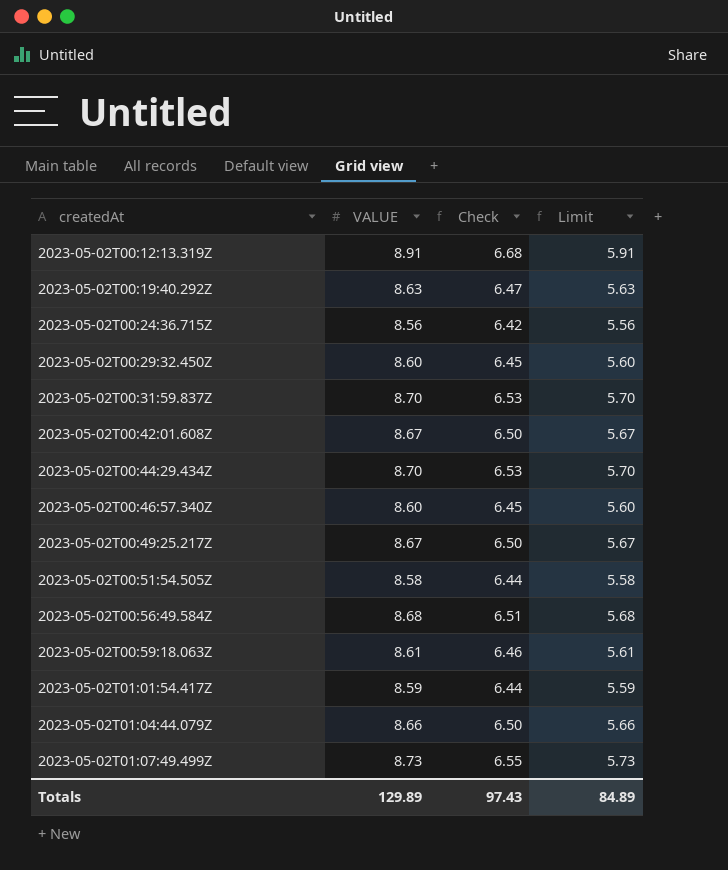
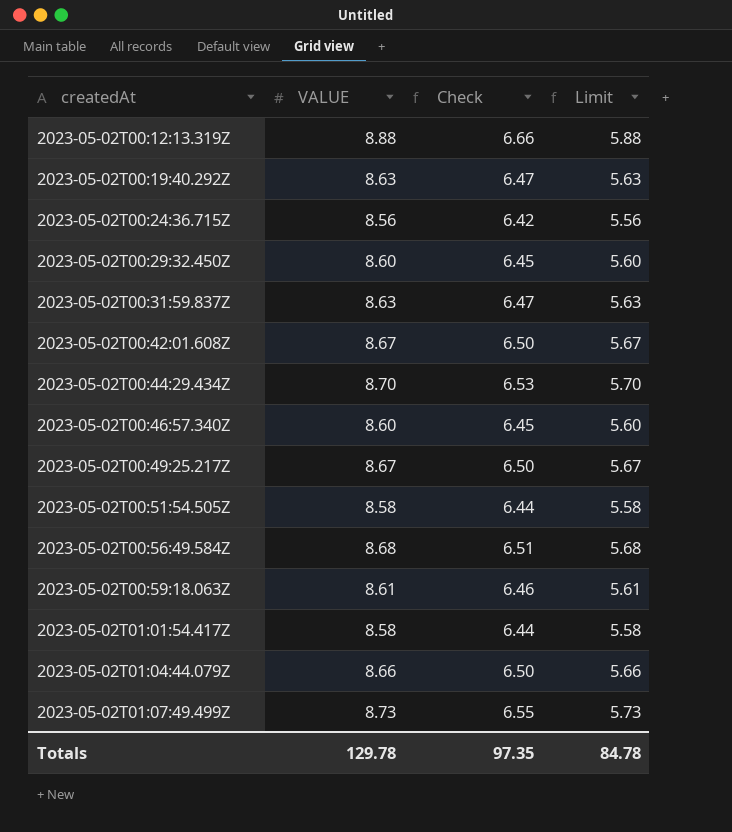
2023-05-02T00:12:13.319Z | VALUE: 8.91 -> 8.88
2023-05-02T00:12:13.319Z | Check: 6.68 -> 6.66
2023-05-02T00:12:13.319Z | Limit: 5.91 -> 5.88
2023-05-02T00:31:59.837Z | VALUE: 8.70 -> 8.63
2023-05-02T00:31:59.837Z | Check: 6.53 -> 6.47
2023-05-02T00:31:59.837Z | Limit: 5.70 -> 5.63
2023-05-02T01:01:54.417Z | VALUE: 8.59 -> 8.58
2023-05-02T01:01:54.417Z | Limit: 5.59 -> 5.58
Totals | VALUE: 129.89 -> 129.78
Totals | Check: 97.43 -> 97.35
Totals | Limit: 84.89 -> 84.78

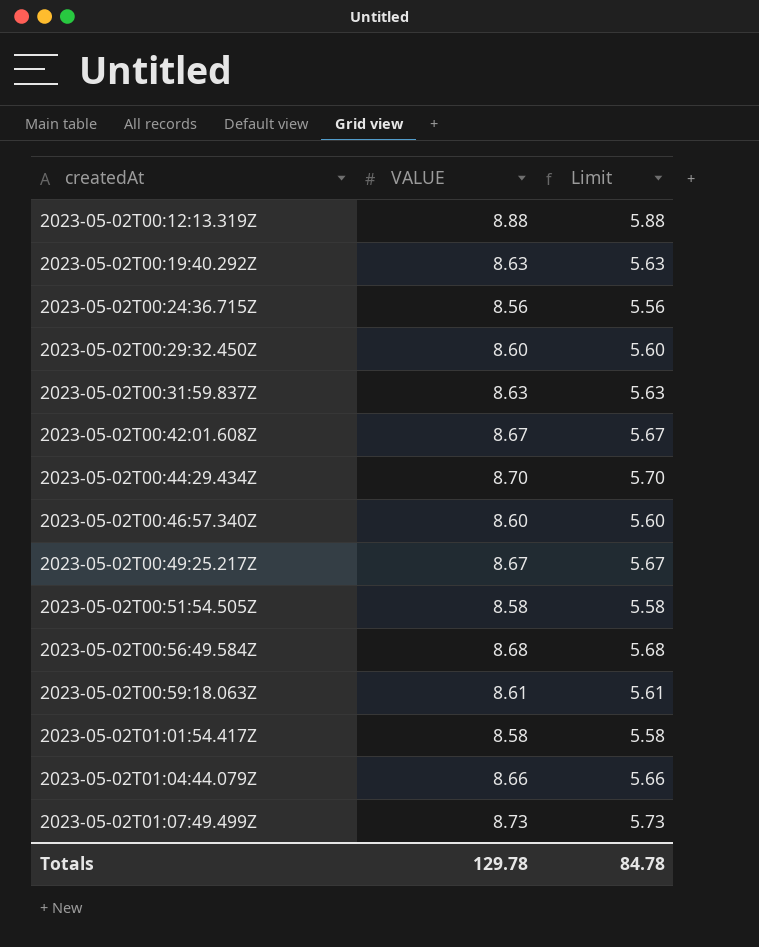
column Check | formula: [VALUE] * 0.75 -> none

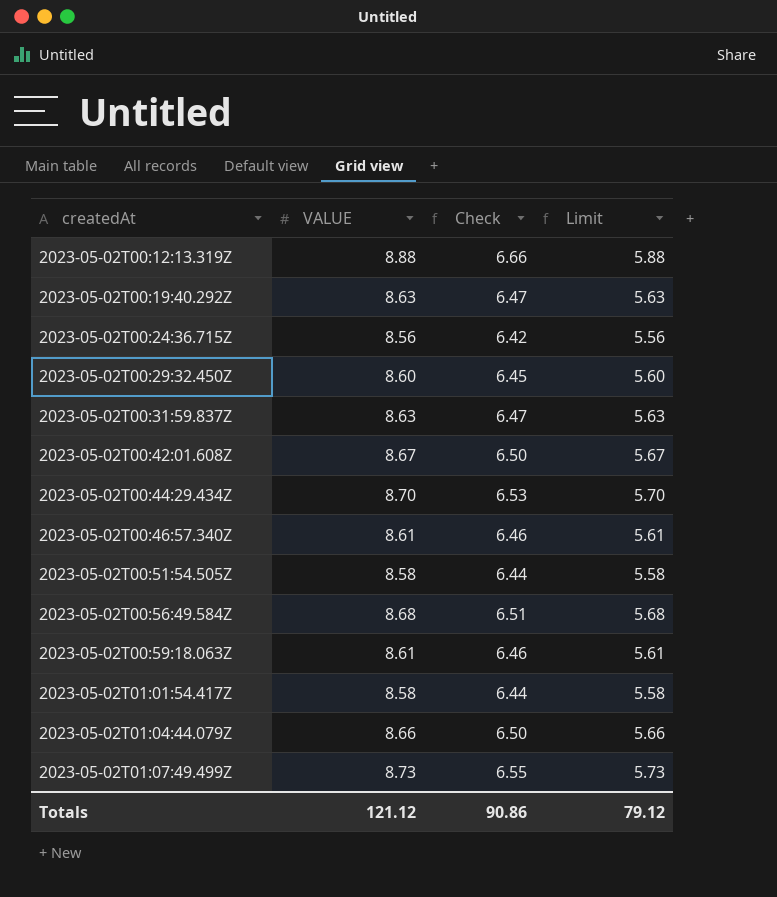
column Check | formula: none -> [VALUE] * 0.75
row 2023-05-02T00:49:25.217Z: 8.67 | 5.67 -> none
2023-05-02T00:46:57.340Z | VALUE: 8.60 -> 8.61
2023-05-02T00:46:57.340Z | Limit: 5.60 -> 5.61
Totals | VALUE: 129.78 -> 121.12
Totals | Limit: 84.78 -> 79.12

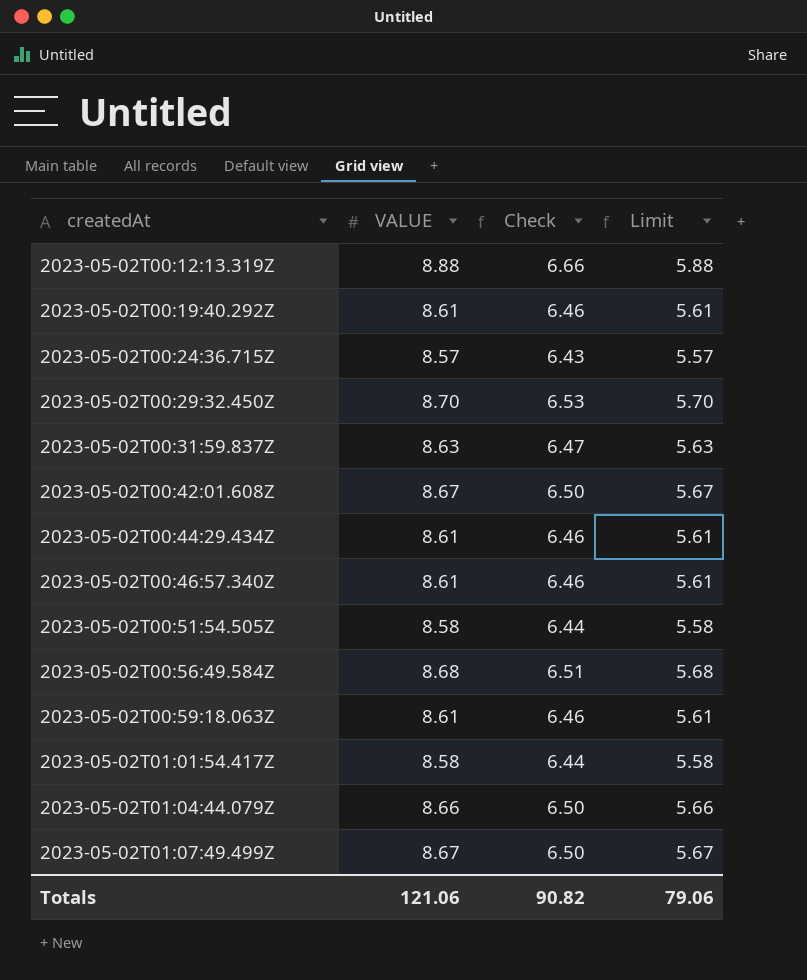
2023-05-02T00:19:40.292Z | VALUE: 8.63 -> 8.61
2023-05-02T00:19:40.292Z | Check: 6.47 -> 6.46
2023-05-02T00:19:40.292Z | Limit: 5.63 -> 5.61
2023-05-02T00:24:36.715Z | VALUE: 8.56 -> 8.57
2023-05-02T00:24:36.715Z | Check: 6.42 -> 6.43
2023-05-02T00:24:36.715Z | Limit: 5.56 -> 5.57
2023-05-02T00:29:32.450Z | VALUE: 8.60 -> 8.70
2023-05-02T00:29:32.450Z | Check: 6.45 -> 6.53
2023-05-02T00:29:32.450Z | Limit: 5.60 -> 5.70
2023-05-02T00:44:29.434Z | VALUE: 8.70 -> 8.61
2023-05-02T00:44:29.434Z | Check: 6.53 -> 6.46
2023-05-02T00:44:29.434Z | Limit: 5.70 -> 5.61
2023-05-02T01:07:49.499Z | VALUE: 8.73 -> 8.67
2023-05-02T01:07:49.499Z | Check: 6.55 -> 6.50
2023-05-02T01:07:49.499Z | Limit: 5.73 -> 5.67
Totals | VALUE: 121.12 -> 121.06
Totals | Check: 90.86 -> 90.82
Totals | Limit: 79.12 -> 79.06

